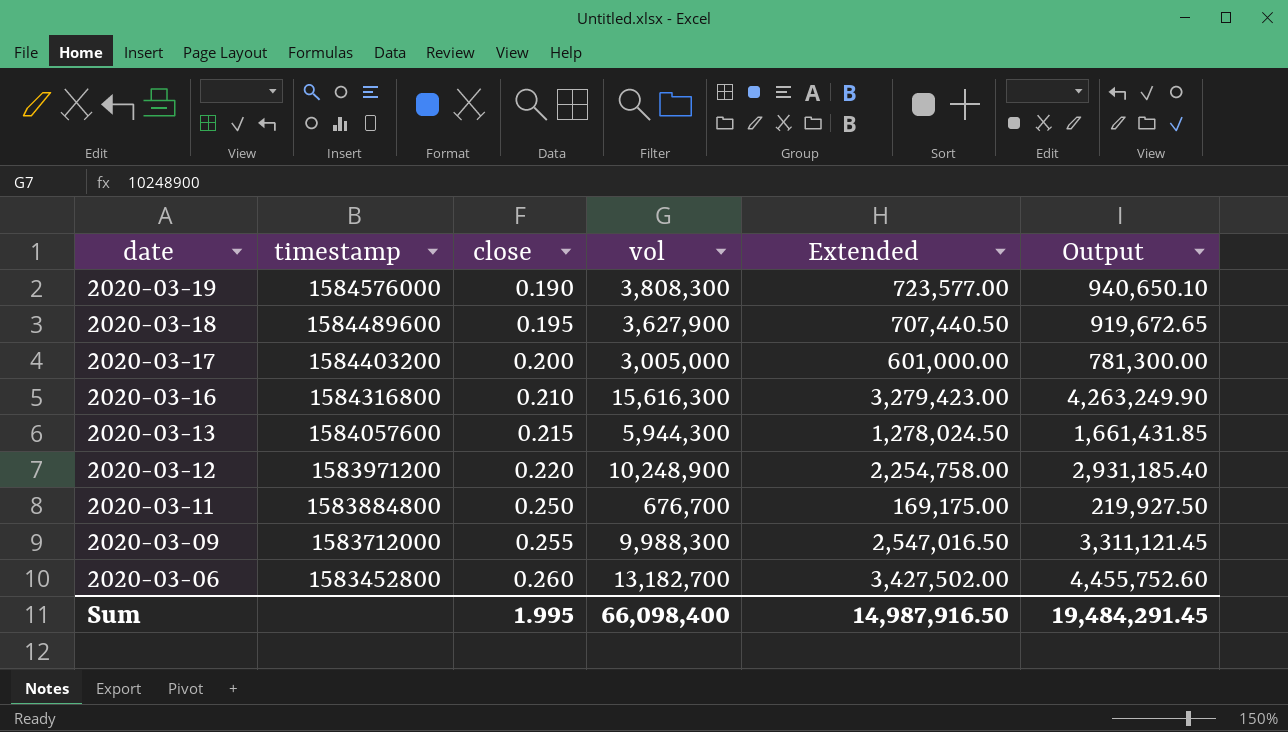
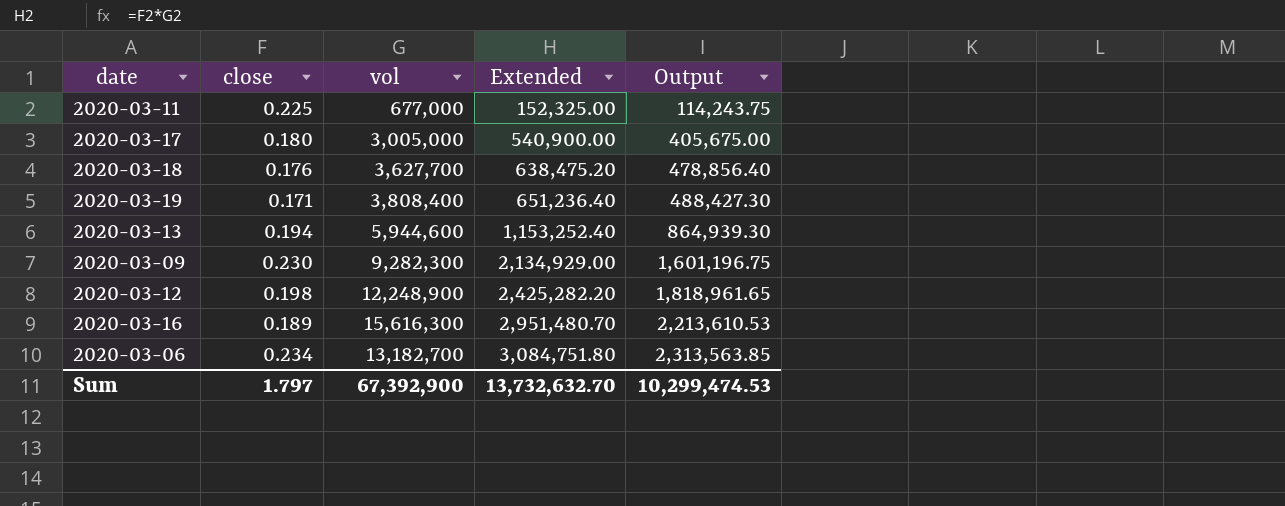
row order: date descending -> Extended ascending
column timestamp | position: 2 -> none
column Output | formula: [Extended] * 1.3 -> [Extended] * 0.75
2020-03-11 | close: 0.250 -> 0.225
2020-03-11 | vol: 676,700 -> 677,000
2020-03-11 | Extended: 169,175.00 -> 152,325.00
2020-03-17 | close: 0.200 -> 0.180
2020-03-17 | Extended: 601,000.00 -> 540,900.00
2020-03-18 | close: 0.195 -> 0.176
2020-03-18 | vol: 3,627,900 -> 3,627,700
2020-03-18 | Extended: 707,440.50 -> 638,475.20
2020-03-19 | close: 0.190 -> 0.171
2020-03-19 | vol: 3,808,300 -> 3,808,400
2020-03-19 | Extended: 723,577.00 -> 651,236.40
2020-03-13 | close: 0.215 -> 0.194
2020-03-13 | vol: 5,944,300 -> 5,944,600
2020-03-13 | Extended: 1,278,024.50 -> 1,153,252.40
2020-03-09 | close: 0.255 -> 0.230
2020-03-09 | vol: 9,988,300 -> 9,282,300
2020-03-09 | Extended: 2,547,016.50 -> 2,134,929.00
2020-03-12 | close: 0.220 -> 0.198
2020-03-12 | vol: 10,248,900 -> 12,248,900
2020-03-12 | Extended: 2,254,758.00 -> 2,425,282.20
2020-03-16 | close: 0.210 -> 0.189
2020-03-16 | Extended: 3,279,423.00 -> 2,951,480.70
2020-03-06 | close: 0.260 -> 0.234
2020-03-06 | Extended: 3,427,502.00 -> 3,084,751.80
Sum | close: 1.995 -> 1.797
Sum | vol: 66,098,400 -> 67,392,900
Sum | Extended: 14,987,916.50 -> 13,732,632.70
Sum | Output: 19,484,291.45 -> 10,299,474.53

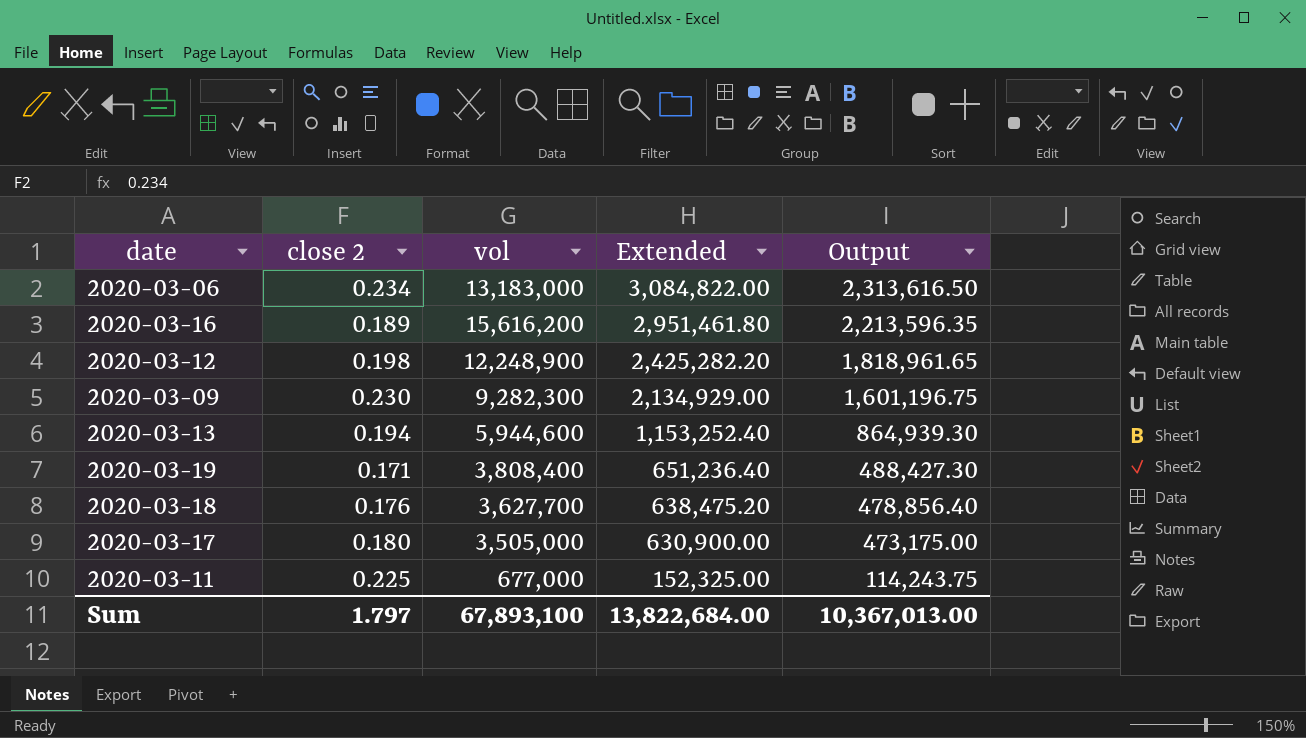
row order: Extended ascending -> Extended descending
column name: close -> close 2
2020-03-06 | vol: 13,182,700 -> 13,183,000
2020-03-06 | Extended: 3,084,751.80 -> 3,084,822.00
2020-03-06 | Output: 2,313,563.85 -> 2,313,616.50
2020-03-16 | vol: 15,616,300 -> 15,616,200
2020-03-16 | Extended: 2,951,480.70 -> 2,951,461.80
2020-03-16 | Output: 2,213,610.53 -> 2,213,596.35
2020-03-17 | vol: 3,005,000 -> 3,505,000
2020-03-17 | Extended: 540,900.00 -> 630,900.00
2020-03-17 | Output: 405,675.00 -> 473,175.00
Sum | vol: 67,392,900 -> 67,893,100
Sum | Extended: 13,732,632.70 -> 13,822,684.00
Sum | Output: 10,299,474.53 -> 10,367,013.00

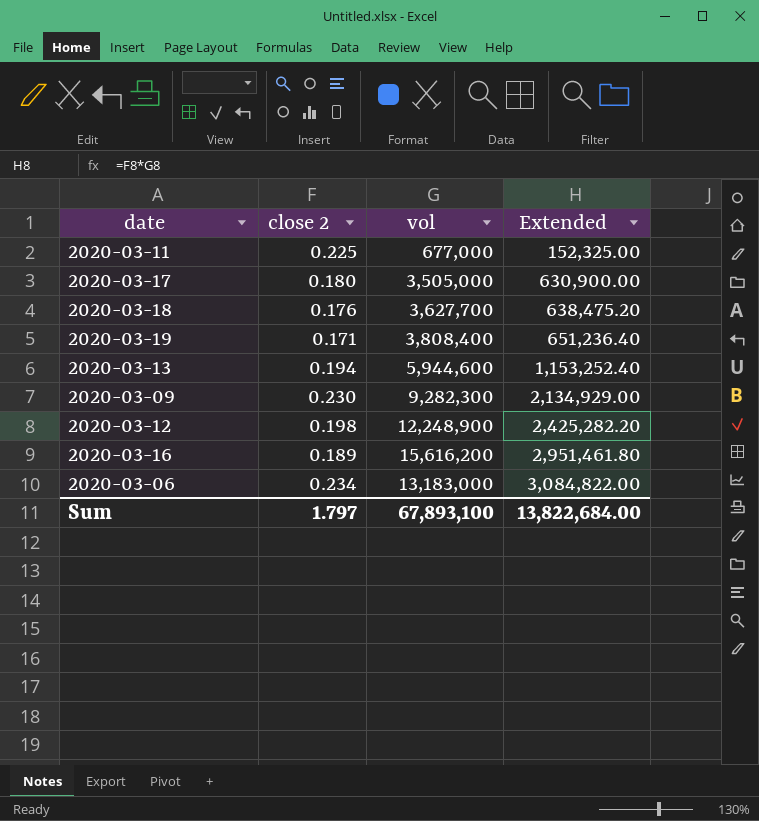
row order: Extended descending -> Extended ascending
column Output | formula: [Extended] * 0.75 -> none

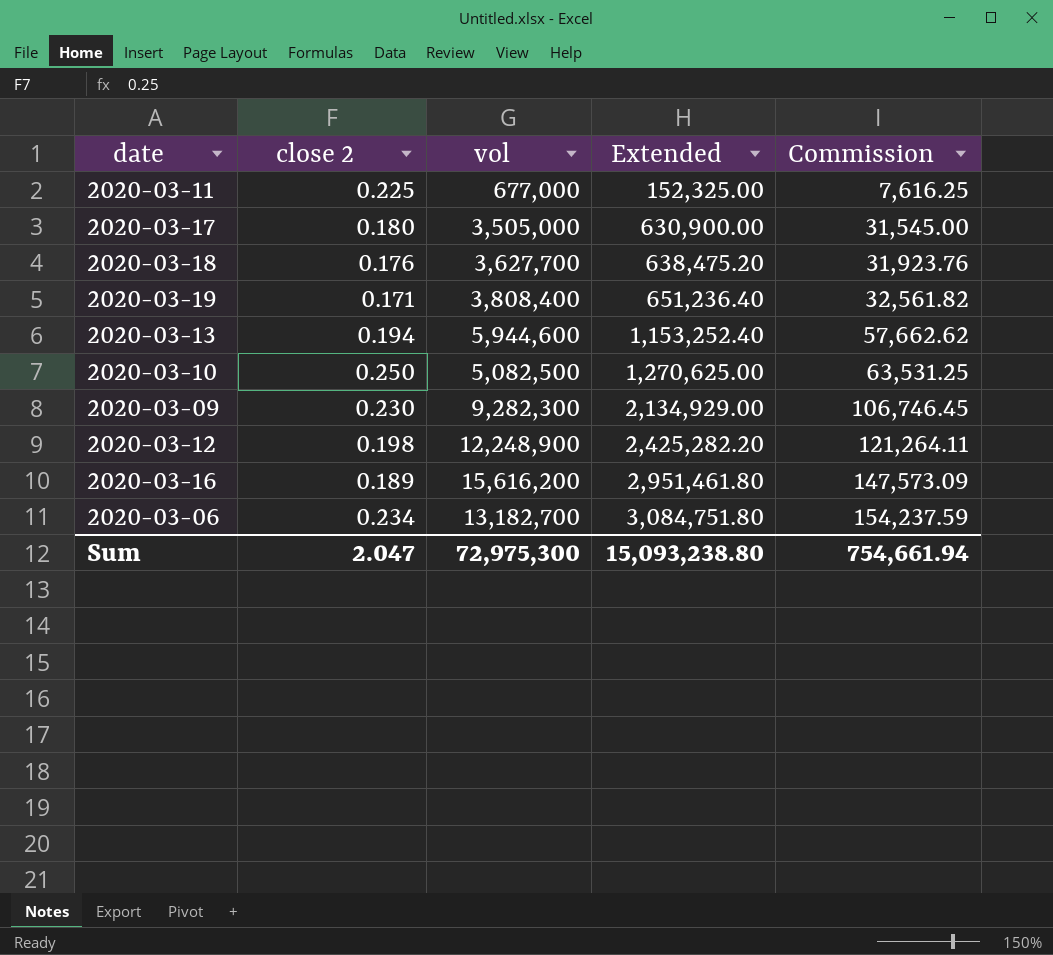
column Commission | formula: none -> [Extended] * 0.05
row 2020-03-10: none -> 0.250 | 5,082,500 | 1,270,625.00 | 63,531.25
2020-03-06 | vol: 13,183,000 -> 13,182,700
2020-03-06 | Extended: 3,084,822.00 -> 3,084,751.80
Sum | close 2: 1.797 -> 2.047
Sum | vol: 67,893,100 -> 72,975,300
Sum | Extended: 13,822,684.00 -> 15,093,238.80

